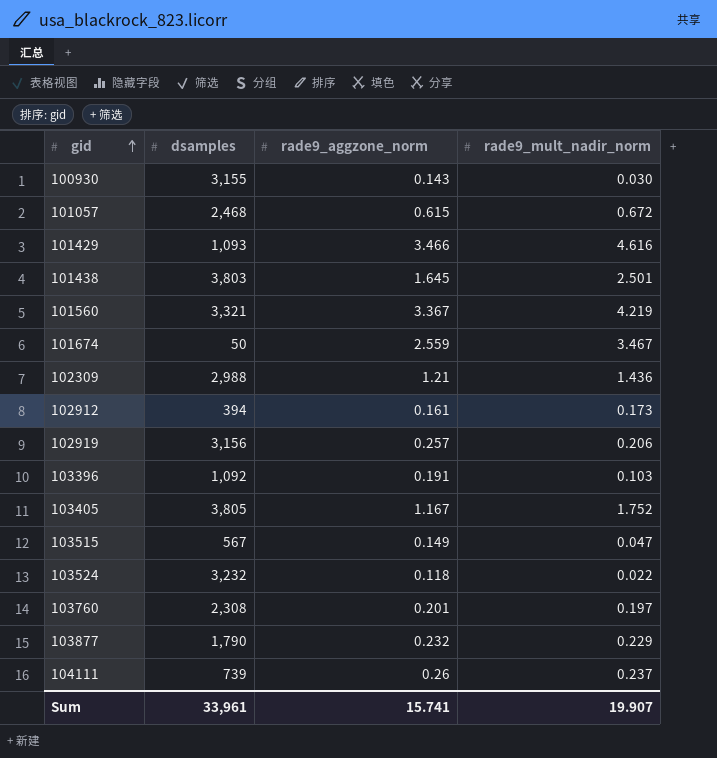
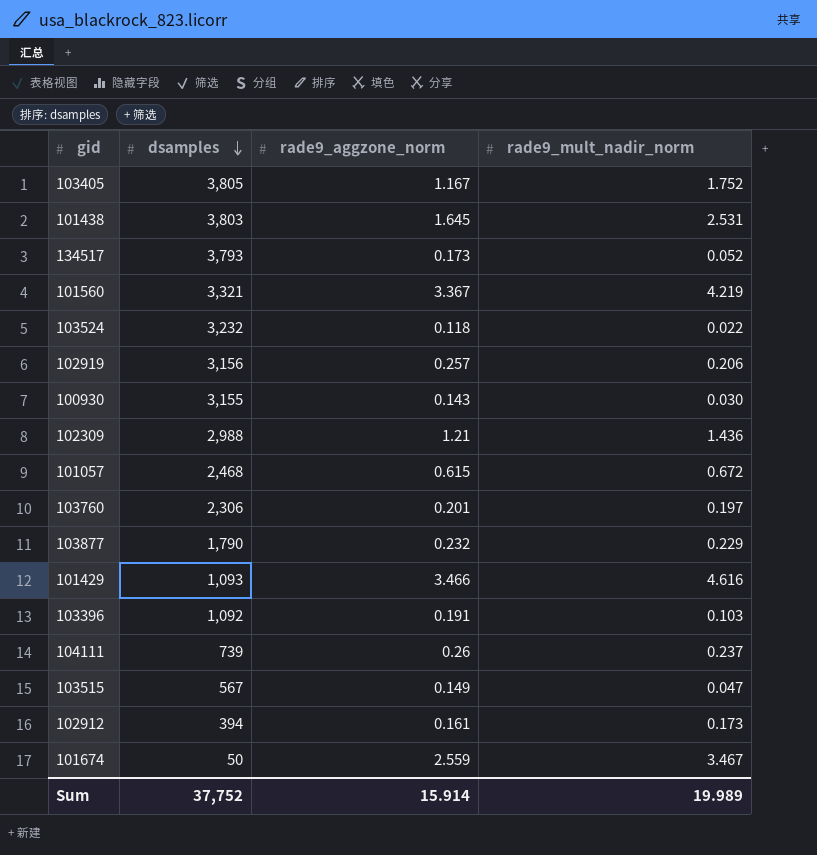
row order: gid ascending -> dsamples descending
101438 | rade9_mult_nadir_norm: 2.501 -> 2.531
row 134517: none -> 3,793 | 0.173 | 0.052
103760 | dsamples: 2,308 -> 2,306
Sum | dsamples: 33,961 -> 37,752
Sum | rade9_aggzone_norm: 15.741 -> 15.914
Sum | rade9_mult_nadir_norm: 19.907 -> 19.989

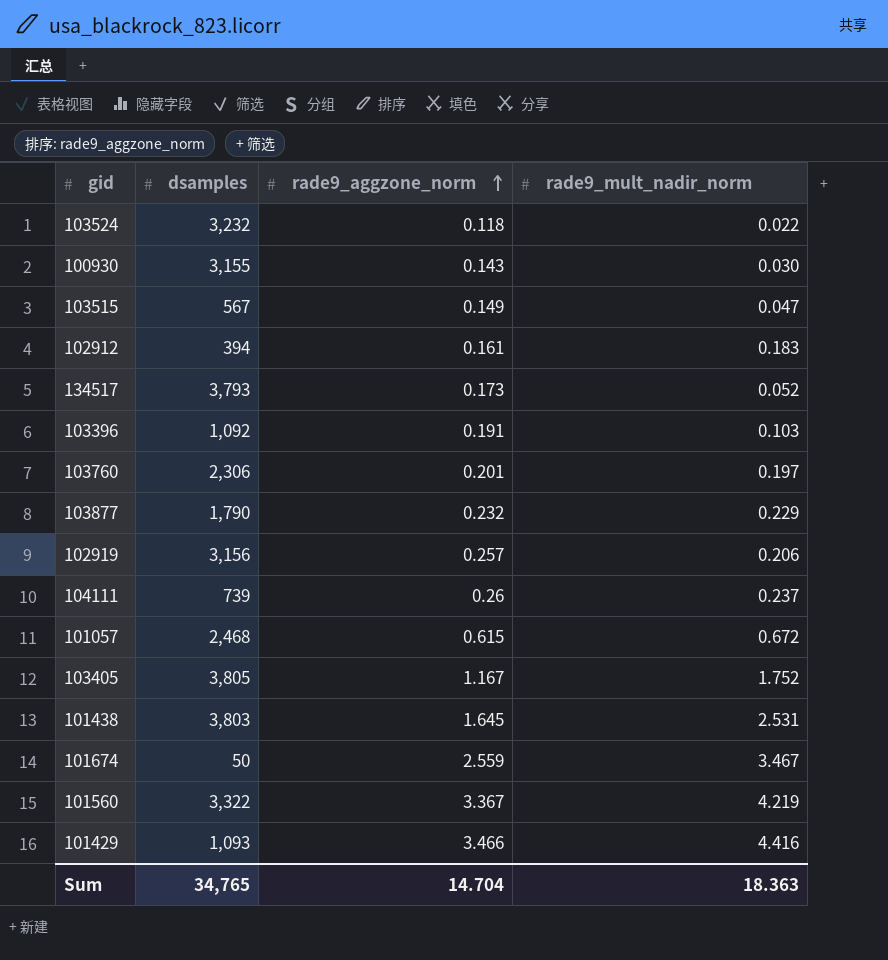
row order: dsamples descending -> rade9_aggzone_norm ascending
row 102309: 2,988 | 1.21 | 1.436 -> none
102912 | rade9_mult_nadir_norm: 0.173 -> 0.183
101560 | dsamples: 3,321 -> 3,322
101429 | rade9_mult_nadir_norm: 4.616 -> 4.416
Sum | dsamples: 37,752 -> 34,765
Sum | rade9_aggzone_norm: 15.914 -> 14.704
Sum | rade9_mult_nadir_norm: 19.989 -> 18.363

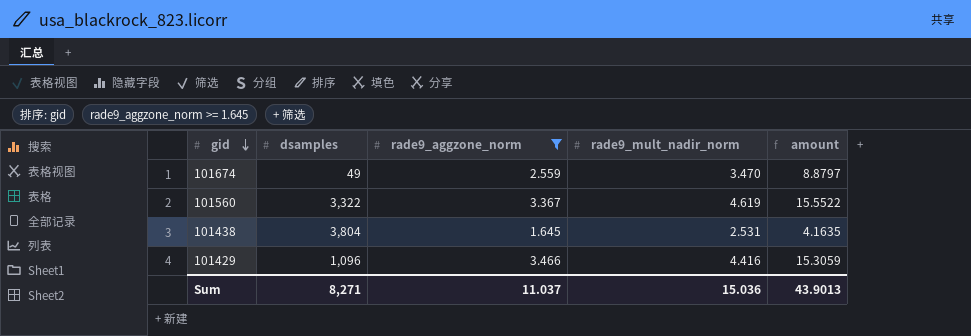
filter: none -> rade9_aggzone_norm >= 1.645
row order: rade9_aggzone_norm ascending -> gid descending
column amount | formula: none -> [rade9_aggzone_norm] * [rade9_mult_nadir_norm]
101674 | dsamples: 50 -> 49
101674 | rade9_mult_nadir_norm: 3.467 -> 3.470
101560 | rade9_mult_nadir_norm: 4.219 -> 4.619
101438 | dsamples: 3,803 -> 3,804
101429 | dsamples: 1,093 -> 1,096
Sum | dsamples: 34,765 -> 8,271
Sum | rade9_aggzone_norm: 14.704 -> 11.037
Sum | rade9_mult_nadir_norm: 18.363 -> 15.036

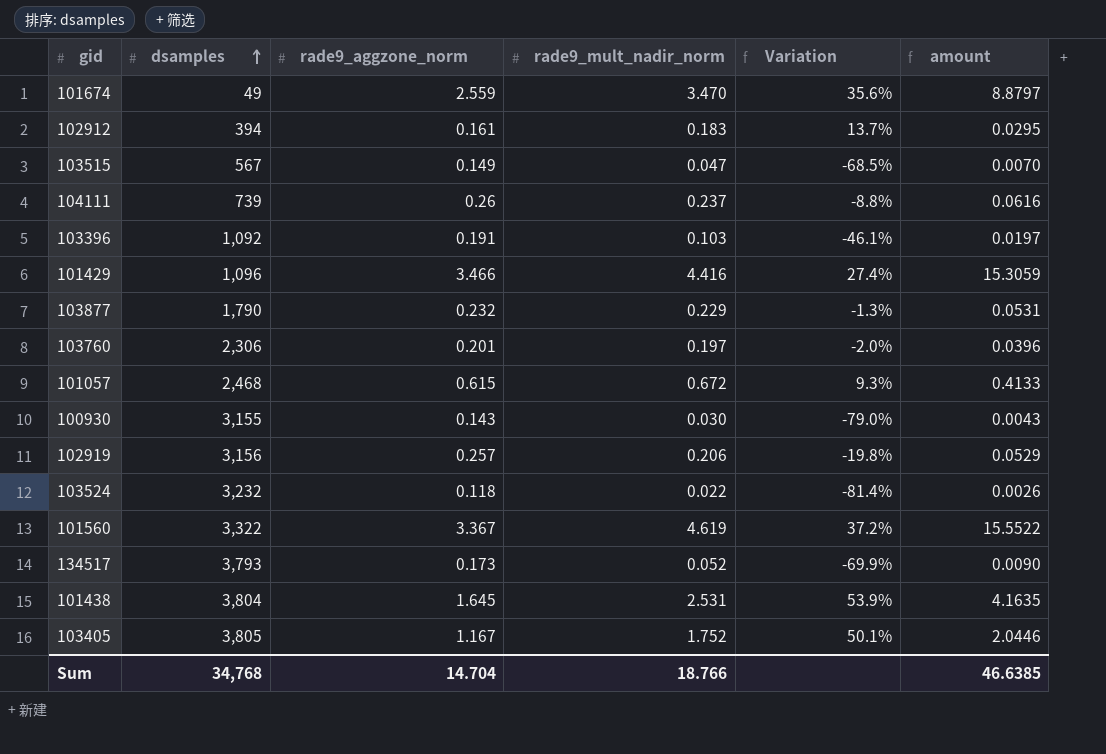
filter: rade9_aggzone_norm >= 1.645 -> none
row order: gid descending -> dsamples ascending
column Variation | formula: none -> ([rade9_mult_nadir_norm] - [rade9_aggzone_norm]) / [rade9_aggzone_norm]
Sum | dsamples: 8,271 -> 34,768
Sum | rade9_aggzone_norm: 11.037 -> 14.704
Sum | rade9_mult_nadir_norm: 15.036 -> 18.766
Sum | amount: 43.9013 -> 46.6385

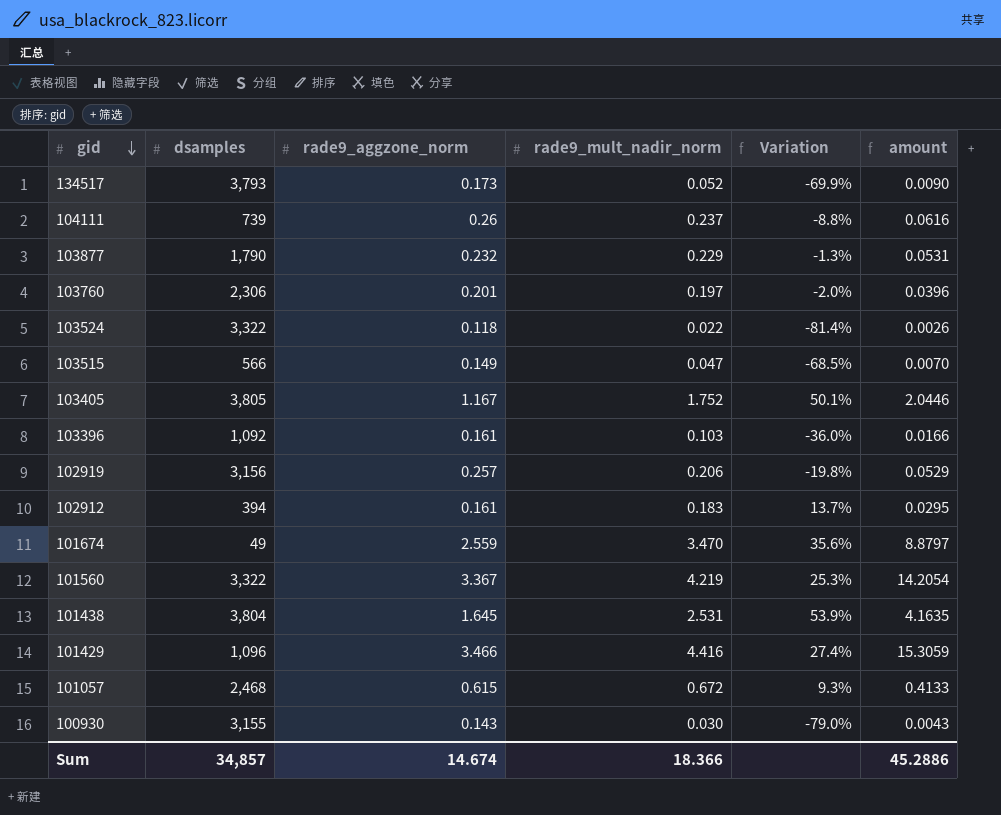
row order: dsamples ascending -> gid descending
103524 | dsamples: 3,232 -> 3,322
103515 | dsamples: 567 -> 566
103396 | rade9_aggzone_norm: 0.191 -> 0.161
103396 | Variation: -46.1% -> -36.0%
103396 | amount: 0.0197 -> 0.0166
101560 | rade9_mult_nadir_norm: 4.619 -> 4.219
101560 | Variation: 37.2% -> 25.3%
101560 | amount: 15.5522 -> 14.2054
Sum | dsamples: 34,768 -> 34,857
Sum | rade9_aggzone_norm: 14.704 -> 14.674
Sum | rade9_mult_nadir_norm: 18.766 -> 18.366
Sum | amount: 46.6385 -> 45.2886

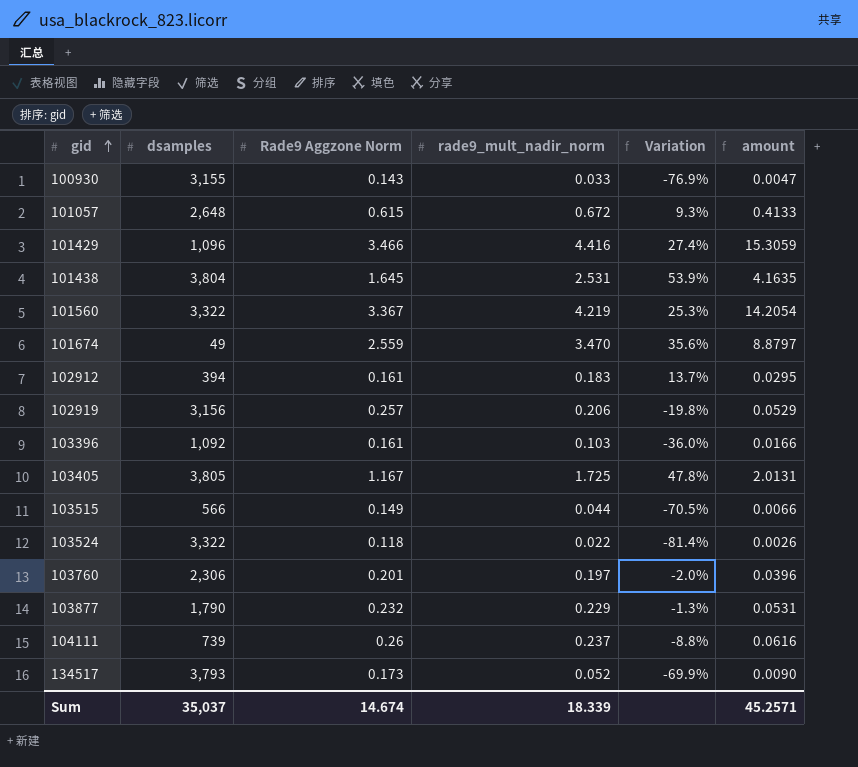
row order: gid descending -> gid ascending
column name: rade9_aggzone_norm -> Rade9 Aggzone Norm
100930 | rade9_mult_nadir_norm: 0.030 -> 0.033
100930 | Variation: -79.0% -> -76.9%
100930 | amount: 0.0043 -> 0.0047
101057 | dsamples: 2,468 -> 2,648
103405 | rade9_mult_nadir_norm: 1.752 -> 1.725
103405 | Variation: 50.1% -> 47.8%
103405 | amount: 2.0446 -> 2.0131
103515 | rade9_mult_nadir_norm: 0.047 -> 0.044
103515 | Variation: -68.5% -> -70.5%
103515 | amount: 0.0070 -> 0.0066
Sum | dsamples: 34,857 -> 35,037
Sum | rade9_mult_nadir_norm: 18.366 -> 18.339
Sum | amount: 45.2886 -> 45.2571

